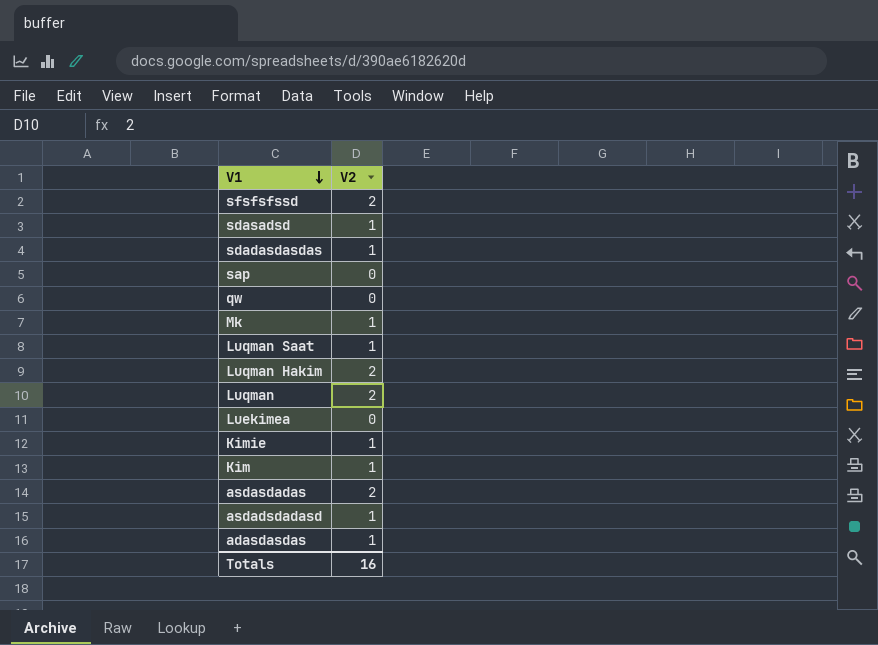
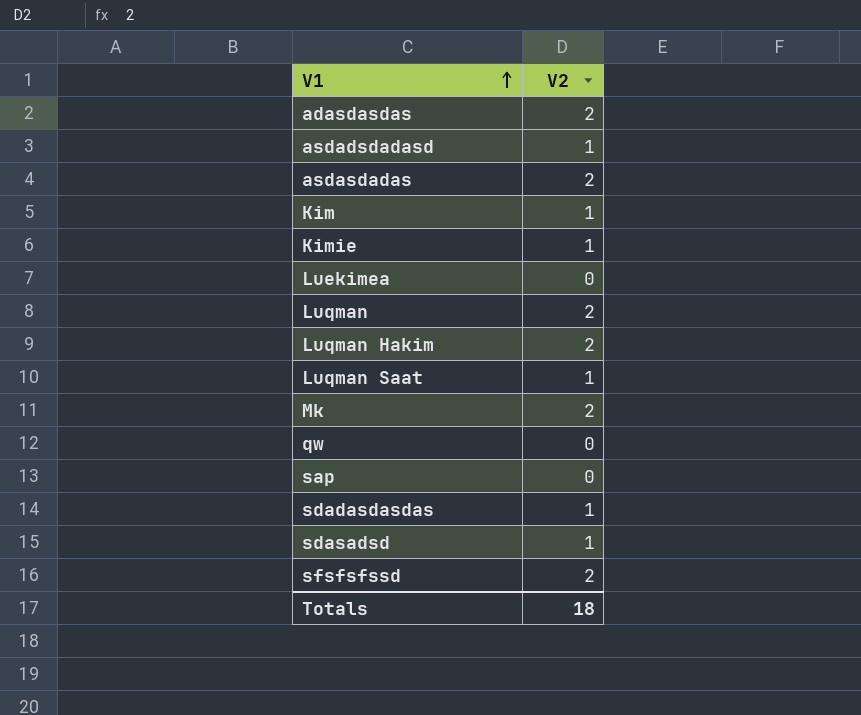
row order: V1 descending -> V1 ascending
adasdasdas | V2: 1 -> 2
Mk | V2: 1 -> 2
Totals | V2: 16 -> 18

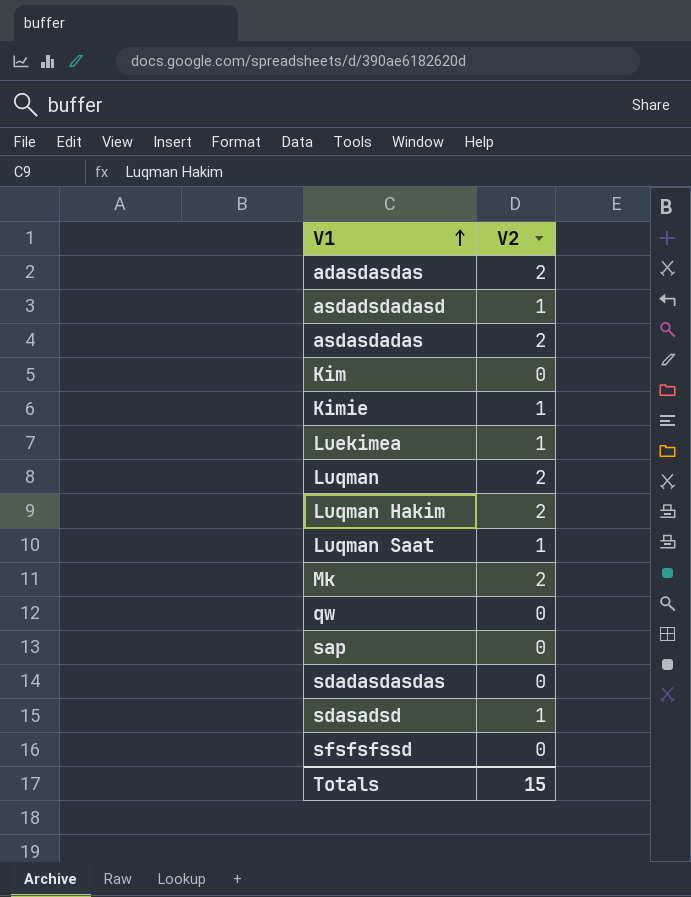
Kim | V2: 1 -> 0
Luekimea | V2: 0 -> 1
sdadasdasdas | V2: 1 -> 0
sfsfsfssd | V2: 2 -> 0
Totals | V2: 18 -> 15

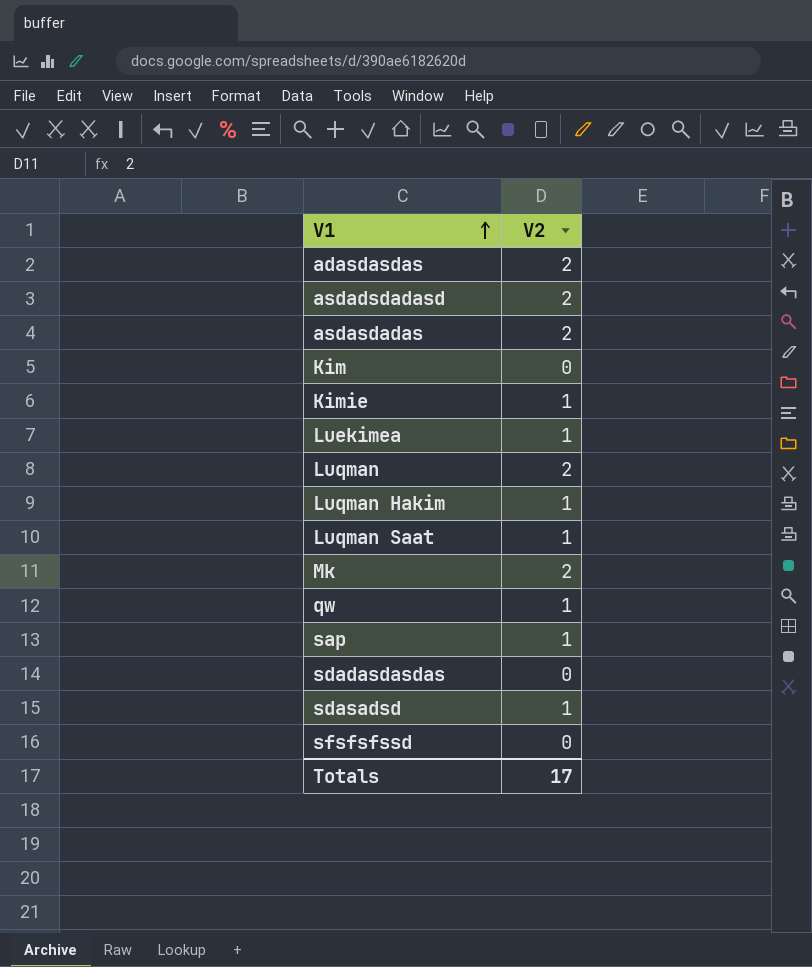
asdadsdadasd | V2: 1 -> 2
Luqman Hakim | V2: 2 -> 1
qw | V2: 0 -> 1
sap | V2: 0 -> 1
Totals | V2: 15 -> 17

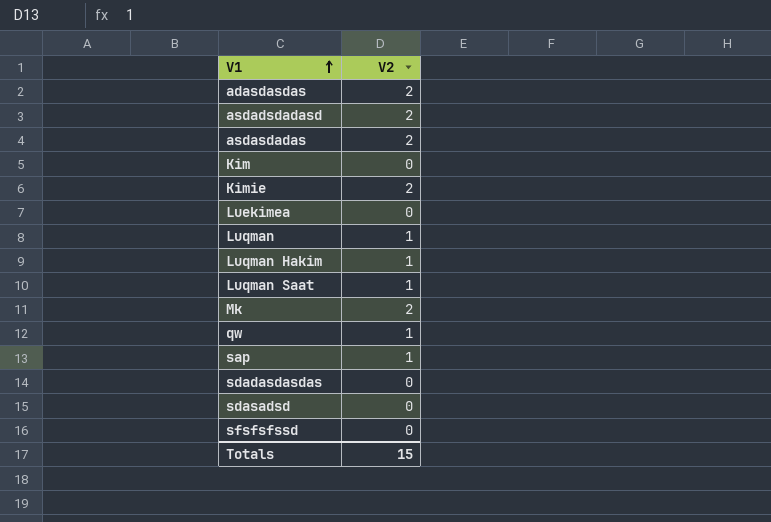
Kimie | V2: 1 -> 2
Luekimea | V2: 1 -> 0
Luqman | V2: 2 -> 1
sdasadsd | V2: 1 -> 0
Totals | V2: 17 -> 15

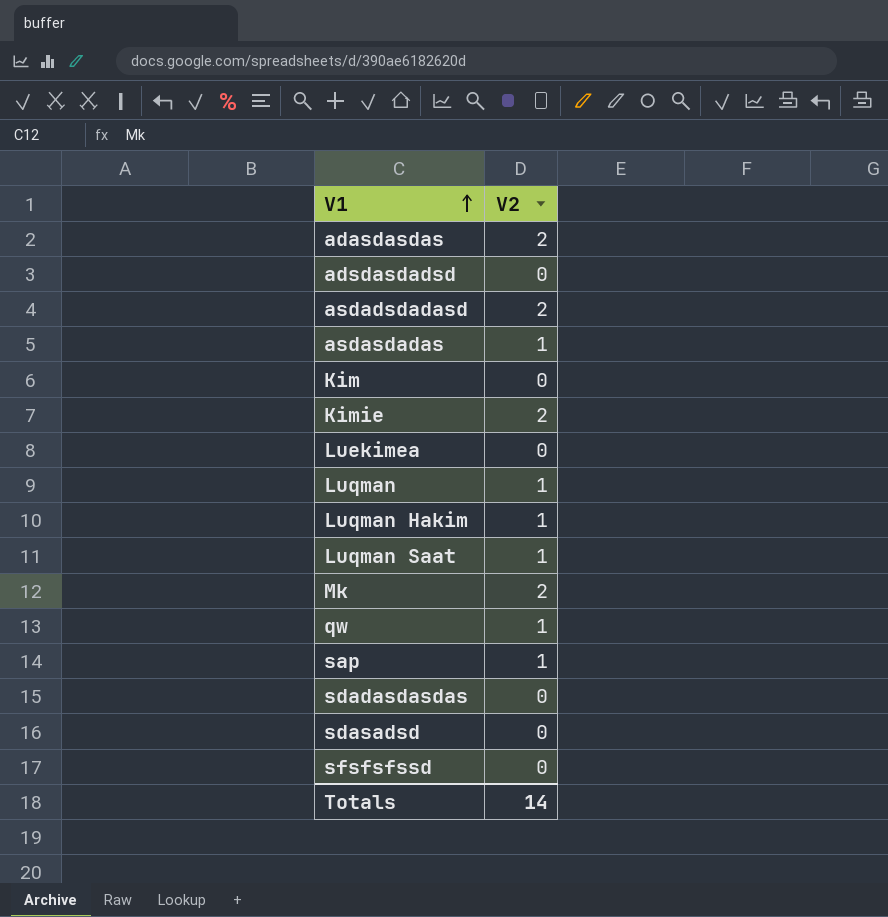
row adsdasdadsd: none -> 0
asdasdadas | V2: 2 -> 1
Totals | V2: 15 -> 14

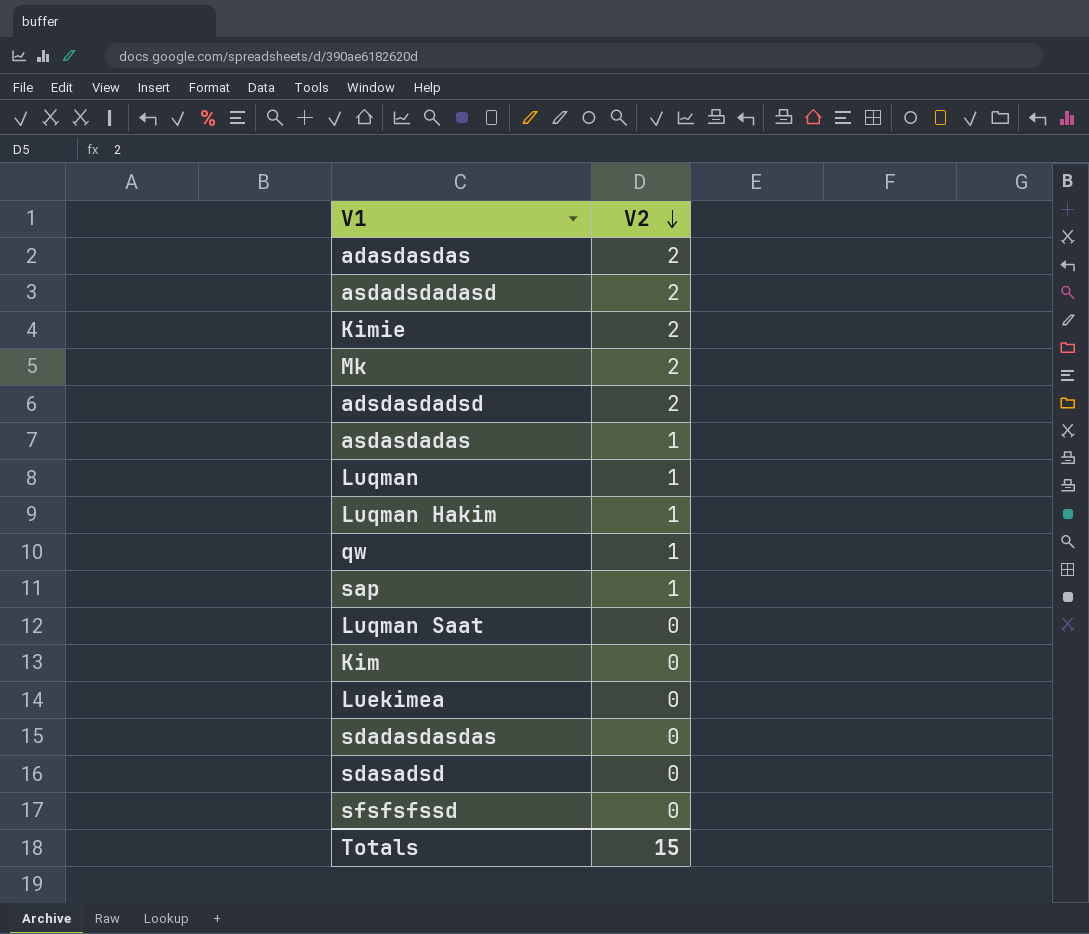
row order: V1 ascending -> V2 descending
adsdasdadsd | V2: 0 -> 2
Luqman Saat | V2: 1 -> 0
Totals | V2: 14 -> 15

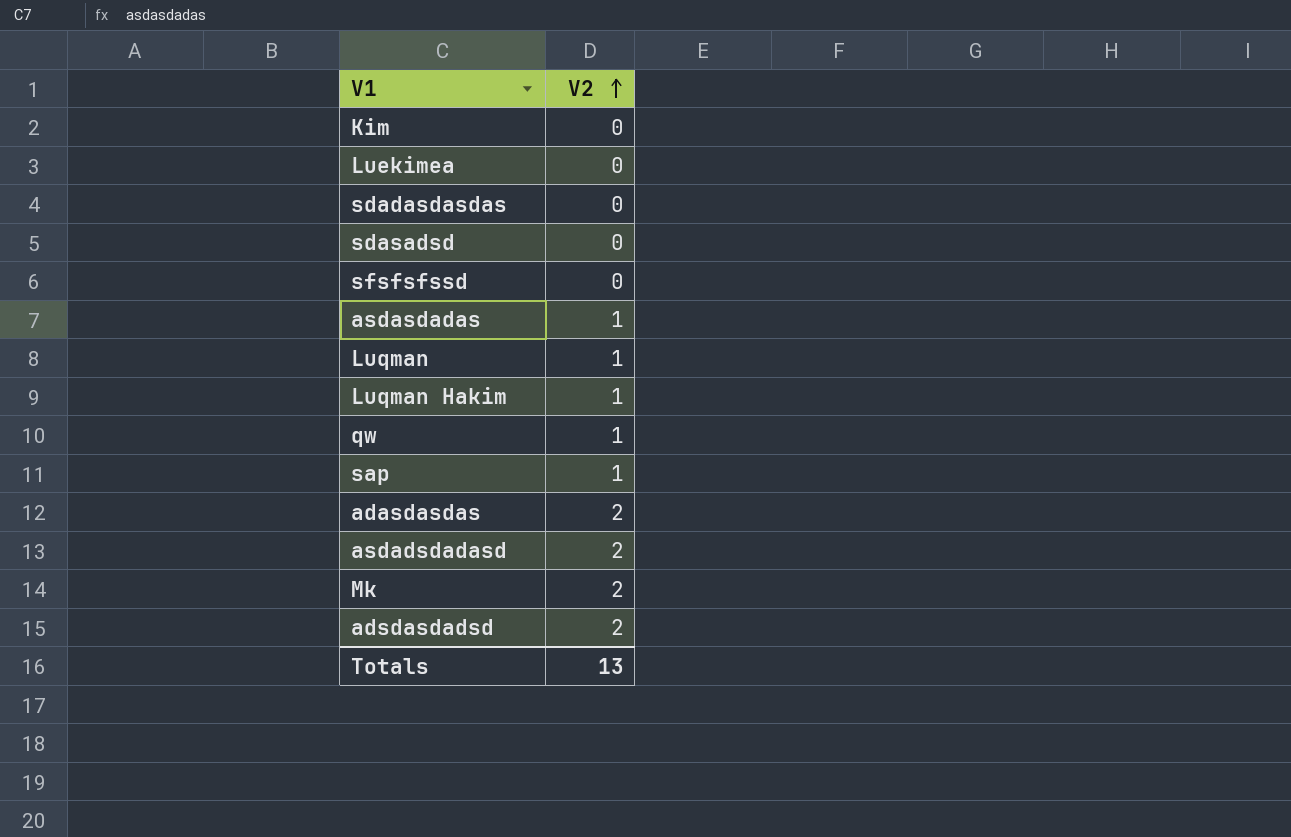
row order: V2 descending -> V2 ascending
row Kimie: 2 -> none
row Luqman Saat: 0 -> none
Totals | V2: 15 -> 13

